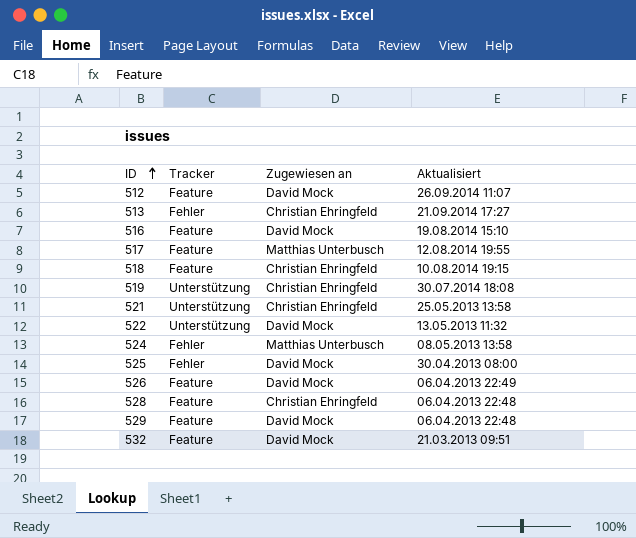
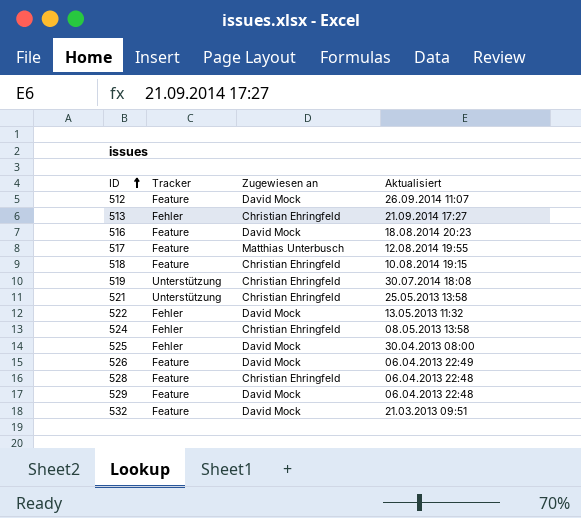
516 | Aktualisiert: 19.08.2014 15:10 -> 18.08.2014 20:23
522 | Tracker: Unterstützung -> Fehler
524 | Zugewiesen an: Matthias Unterbusch -> Christian Ehringfeld

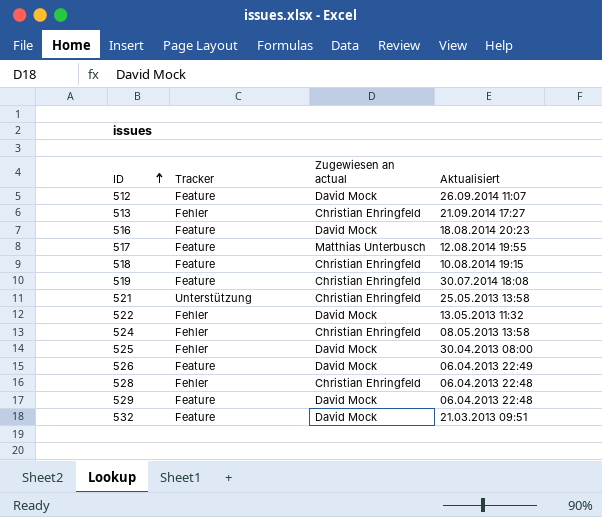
column name: Zugewiesen an -> Zugewiesen an actual
519 | Tracker: Unterstützung -> Feature
528 | Tracker: Feature -> Fehler

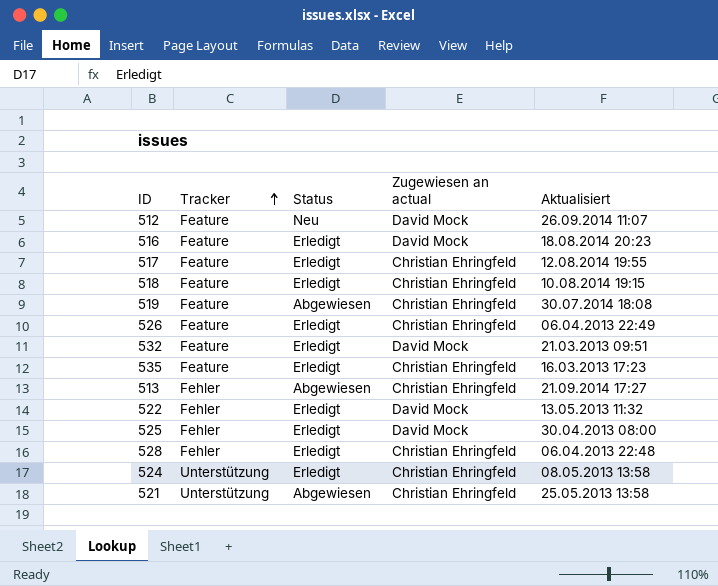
row order: ID ascending -> Tracker ascending
column Status | position: none -> 3
row 529: Feature | David Mock | 06.04.2013 22:48 -> none
517 | Zugewiesen an actual: Matthias Unterbusch -> Christian Ehringfeld
526 | Zugewiesen an actual: David Mock -> Christian Ehringfeld
row 535: none -> Feature | Erledigt | Christian Ehringfeld | 16.03.2013 17:23
524 | Tracker: Fehler -> Unterstützung

